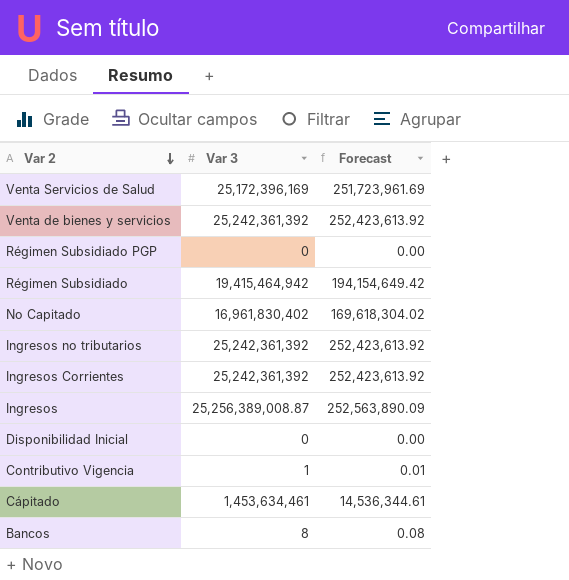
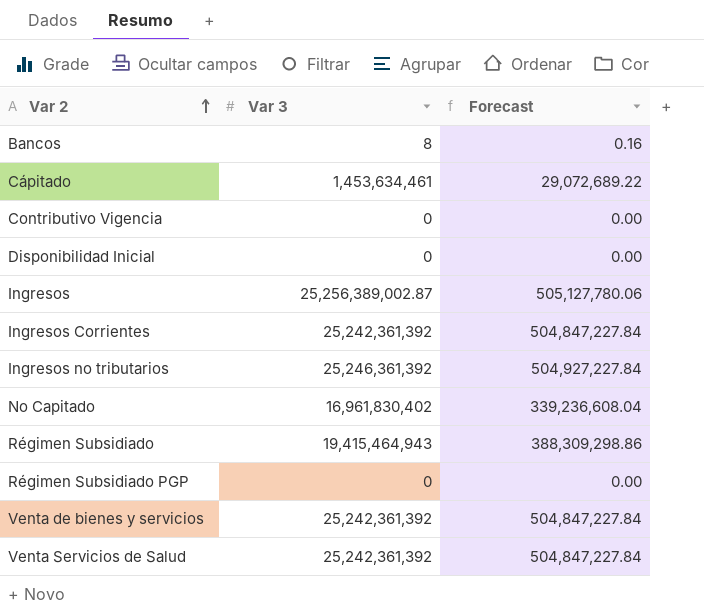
row order: Var 2 descending -> Var 2 ascending
column Forecast | formula: [Var 3] * 0.01 -> [Var 3] * 0.02
Contributivo Vigencia | Var 3: 1 -> 0
Ingresos | Var 3: 25,256,389,008.87 -> 25,256,389,002.87
Ingresos no tributarios | Var 3: 25,242,361,392 -> 25,246,361,392
Régimen Subsidiado | Var 3: 19,415,464,942 -> 19,415,464,943
Venta Servicios de Salud | Var 3: 25,172,396,169 -> 25,242,361,392

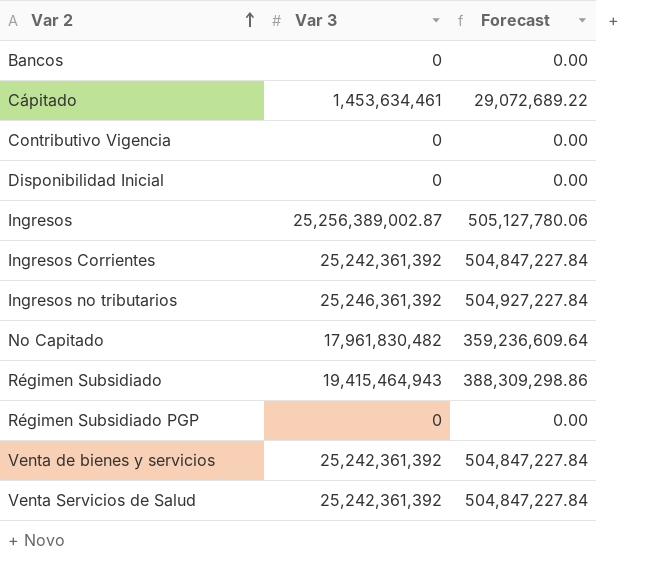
Bancos | Var 3: 8 -> 0
Bancos | Forecast: 0.16 -> 0.00
No Capitado | Var 3: 16,961,830,402 -> 17,961,830,482
No Capitado | Forecast: 339,236,608.04 -> 359,236,609.64

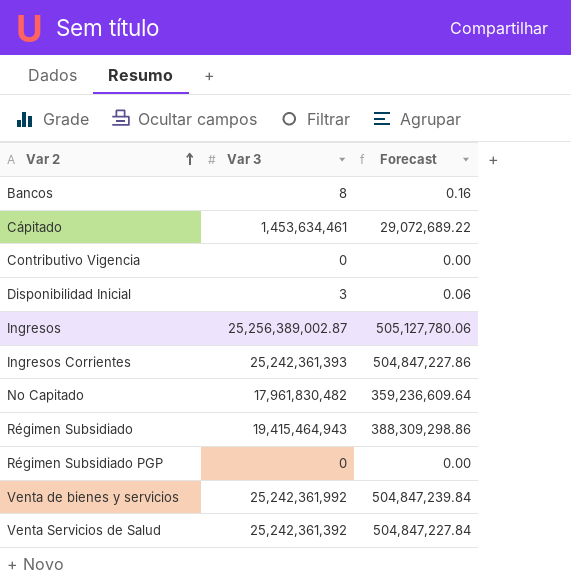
row Ingresos no tributarios: 25,246,361,392 | 504,927,227.84 -> none
Bancos | Var 3: 0 -> 8
Bancos | Forecast: 0.00 -> 0.16
Disponibilidad Inicial | Var 3: 0 -> 3
Disponibilidad Inicial | Forecast: 0.00 -> 0.06
Ingresos Corrientes | Var 3: 25,242,361,392 -> 25,242,361,393
Ingresos Corrientes | Forecast: 504,847,227.84 -> 504,847,227.86
Venta de bienes y servicios | Var 3: 25,242,361,392 -> 25,242,361,992
Venta de bienes y servicios | Forecast: 504,847,227.84 -> 504,847,239.84

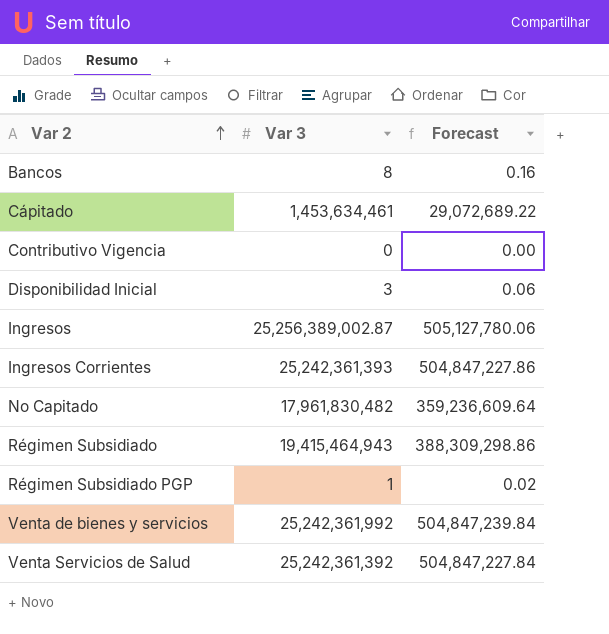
Régimen Subsidiado PGP | Var 3: 0 -> 1
Régimen Subsidiado PGP | Forecast: 0.00 -> 0.02

